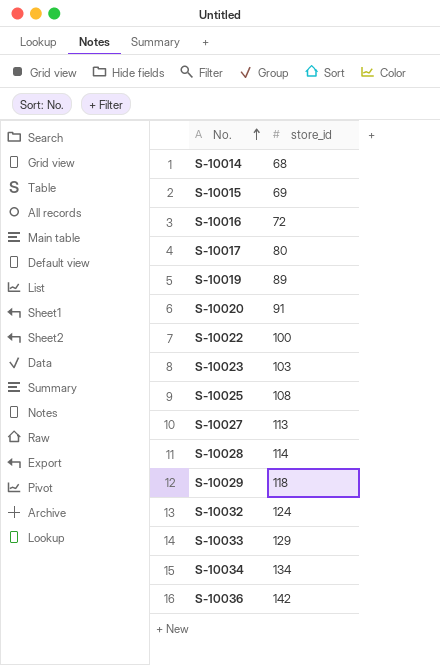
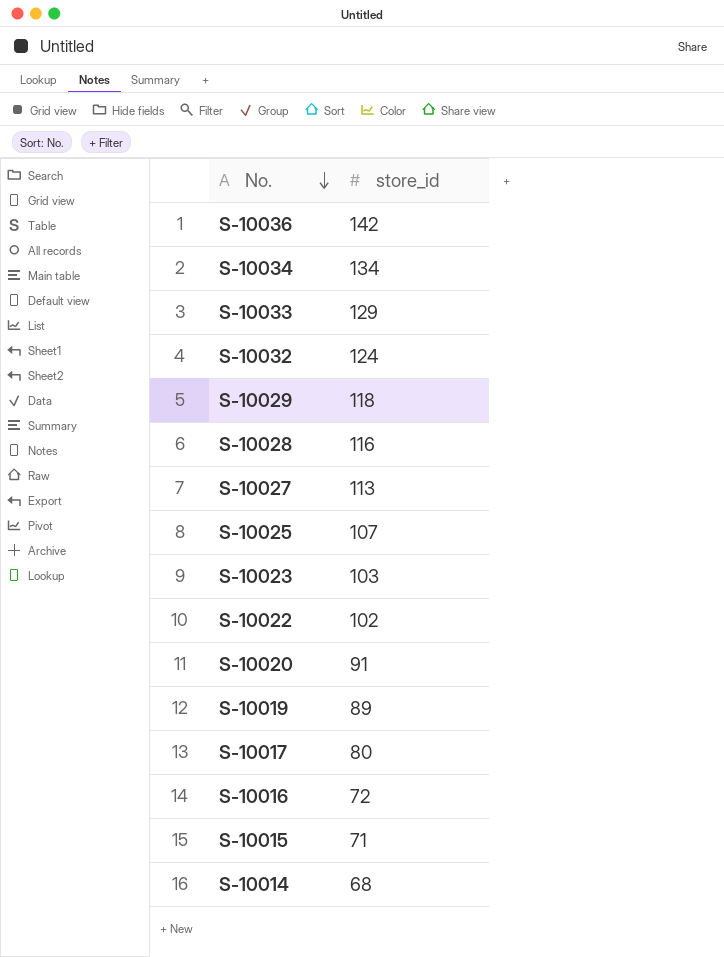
row order: No. ascending -> No. descending
S-10028 | store_id: 114 -> 116
S-10025 | store_id: 108 -> 107
S-10022 | store_id: 100 -> 102
S-10015 | store_id: 69 -> 71

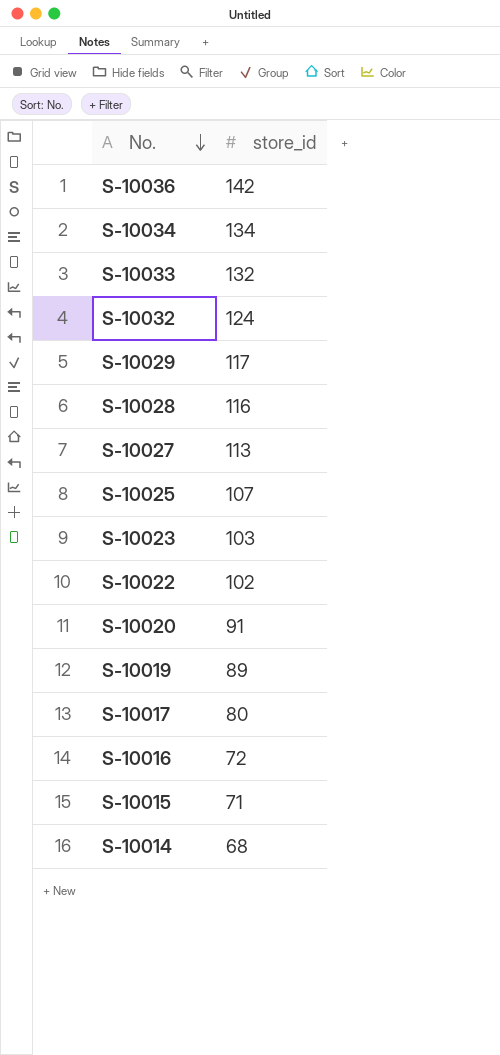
S-10033 | store_id: 129 -> 132
S-10029 | store_id: 118 -> 117

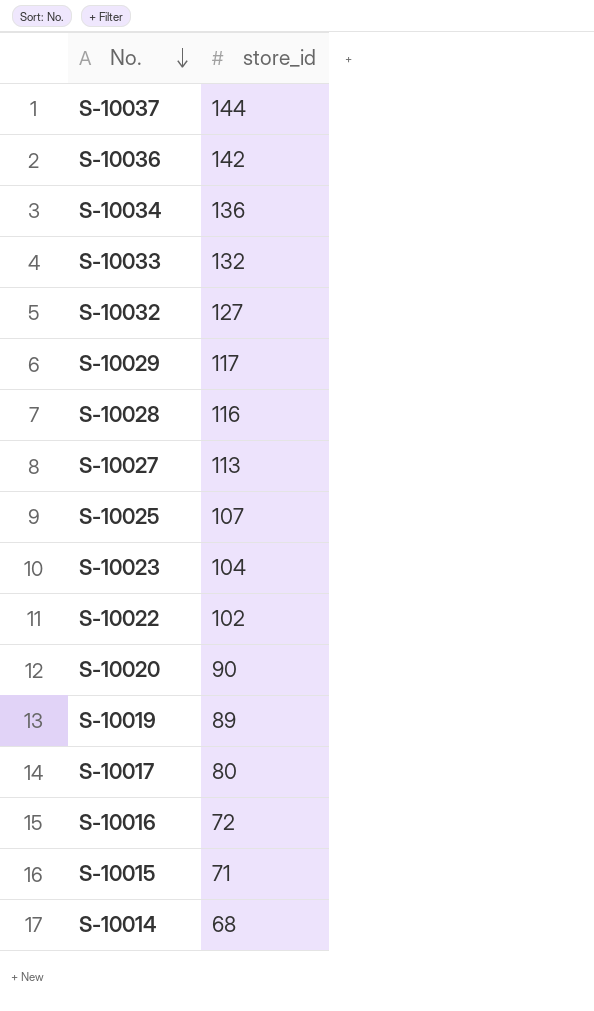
row S-10037: none -> 144
S-10034 | store_id: 134 -> 136
S-10032 | store_id: 124 -> 127
S-10023 | store_id: 103 -> 104
S-10020 | store_id: 91 -> 90

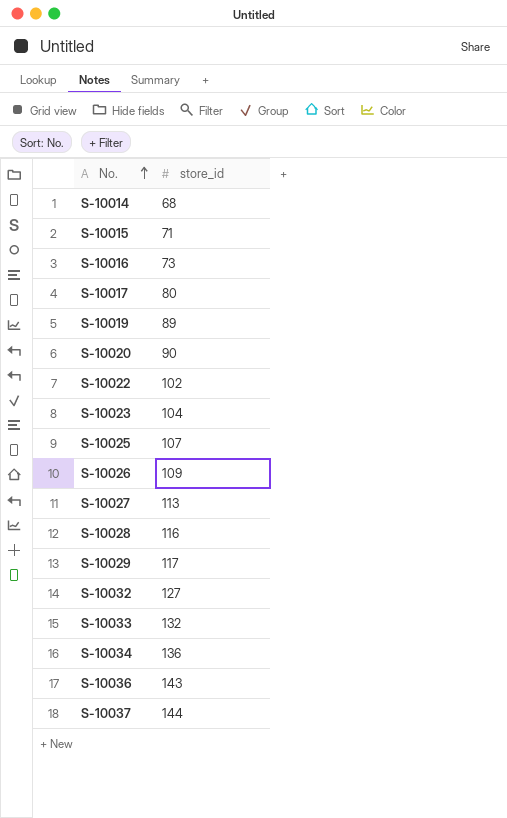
row order: No. descending -> No. ascending
S-10016 | store_id: 72 -> 73
row S-10026: none -> 109
S-10036 | store_id: 142 -> 143

